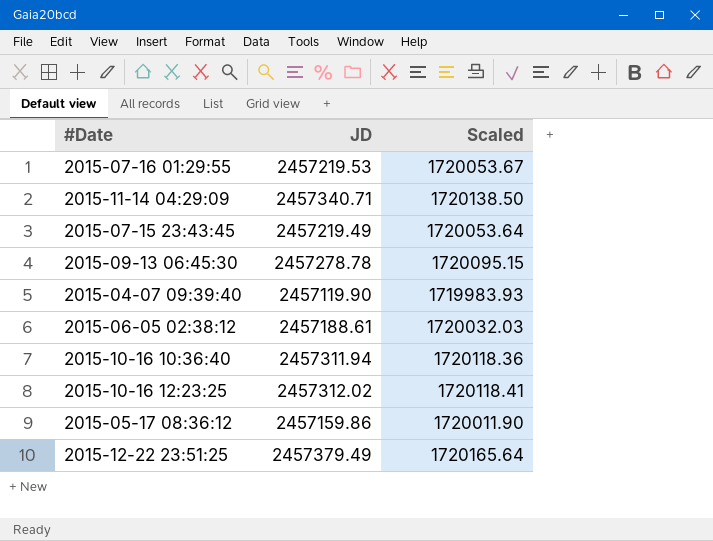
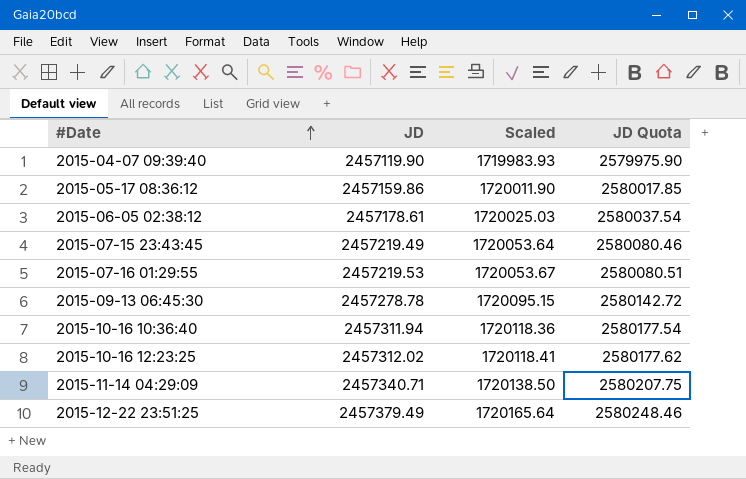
row order: none -> #Date ascending
column JD Quota | formula: none -> [JD] * 1.05
2015-06-05 02:38:12 | JD: 2457188.61 -> 2457178.61
2015-06-05 02:38:12 | Scaled: 1720032.03 -> 1720025.03

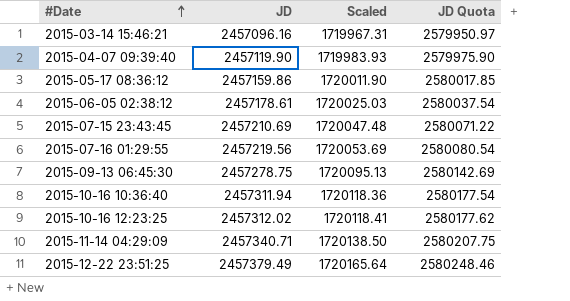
row 2015-03-14 15:46:21: none -> 2457096.16 | 1719967.31 | 2579950.97
2015-07-15 23:43:45 | JD: 2457219.49 -> 2457210.69
2015-07-15 23:43:45 | Scaled: 1720053.64 -> 1720047.48
2015-07-15 23:43:45 | JD Quota: 2580080.46 -> 2580071.22
2015-07-16 01:29:55 | JD: 2457219.53 -> 2457219.56
2015-07-16 01:29:55 | Scaled: 1720053.67 -> 1720053.69
2015-07-16 01:29:55 | JD Quota: 2580080.51 -> 2580080.54
2015-09-13 06:45:30 | JD: 2457278.78 -> 2457278.75
2015-09-13 06:45:30 | Scaled: 1720095.15 -> 1720095.13
2015-09-13 06:45:30 | JD Quota: 2580142.72 -> 2580142.69

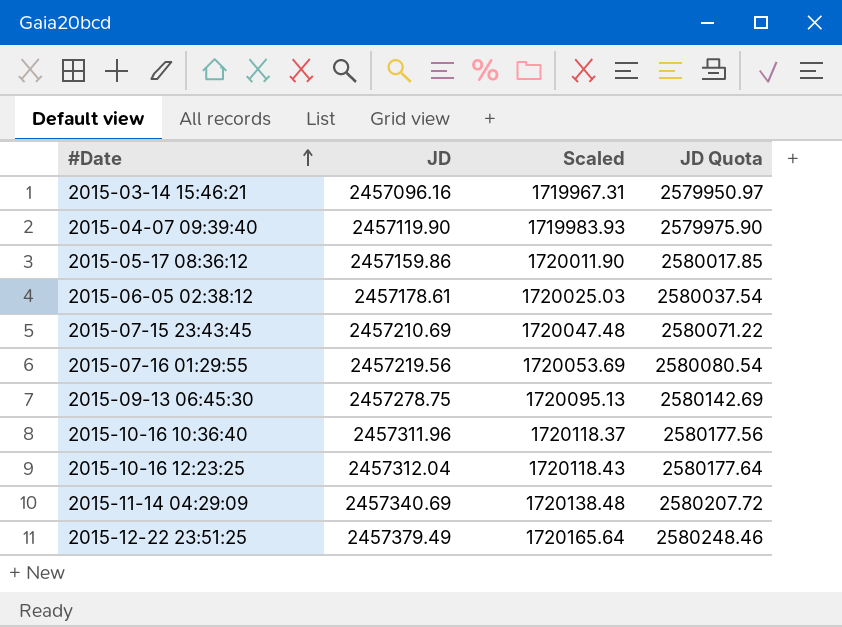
2015-10-16 10:36:40 | JD: 2457311.94 -> 2457311.96
2015-10-16 10:36:40 | Scaled: 1720118.36 -> 1720118.37
2015-10-16 10:36:40 | JD Quota: 2580177.54 -> 2580177.56
2015-10-16 12:23:25 | JD: 2457312.02 -> 2457312.04
2015-10-16 12:23:25 | Scaled: 1720118.41 -> 1720118.43
2015-10-16 12:23:25 | JD Quota: 2580177.62 -> 2580177.64
2015-11-14 04:29:09 | JD: 2457340.71 -> 2457340.69
2015-11-14 04:29:09 | Scaled: 1720138.50 -> 1720138.48
2015-11-14 04:29:09 | JD Quota: 2580207.75 -> 2580207.72

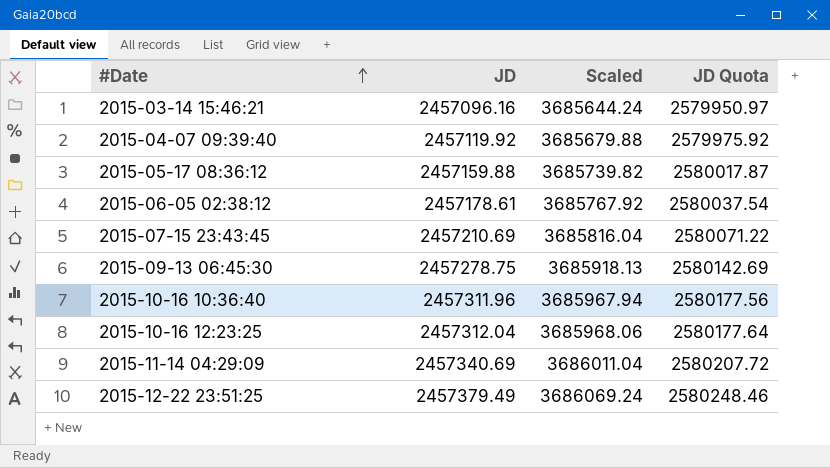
column Scaled | formula: [JD] * 0.7 -> [JD] * 1.5
row 2015-07-16 01:29:55: 2457219.56 | 1720053.69 | 2580080.54 -> none
2015-04-07 09:39:40 | JD: 2457119.90 -> 2457119.92
2015-04-07 09:39:40 | JD Quota: 2579975.90 -> 2579975.92
2015-05-17 08:36:12 | JD: 2457159.86 -> 2457159.88
2015-05-17 08:36:12 | JD Quota: 2580017.85 -> 2580017.87

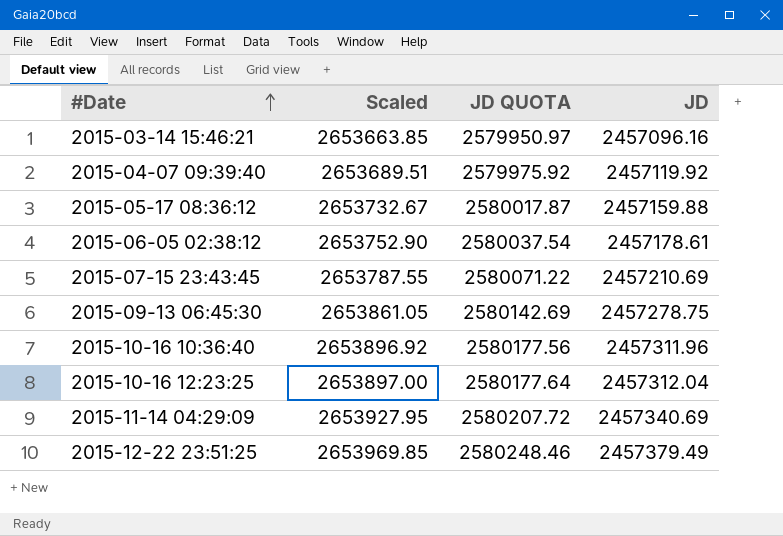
column Scaled | formula: [JD] * 1.5 -> [JD] * 1.08
column name: JD Quota -> JD QUOTA
column JD | position: 2 -> 4

